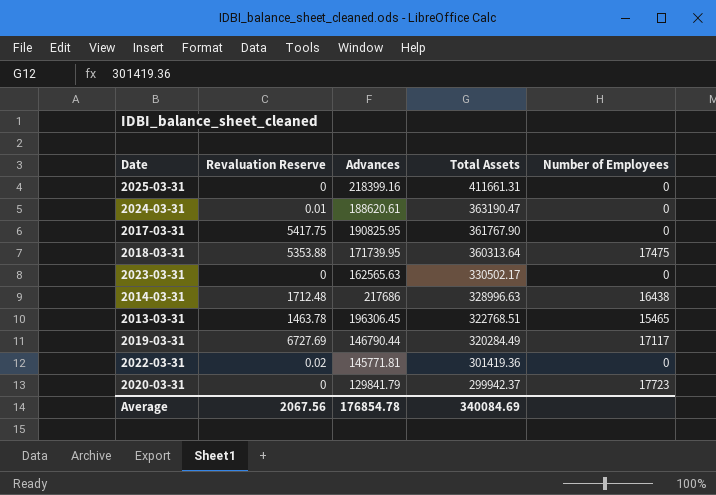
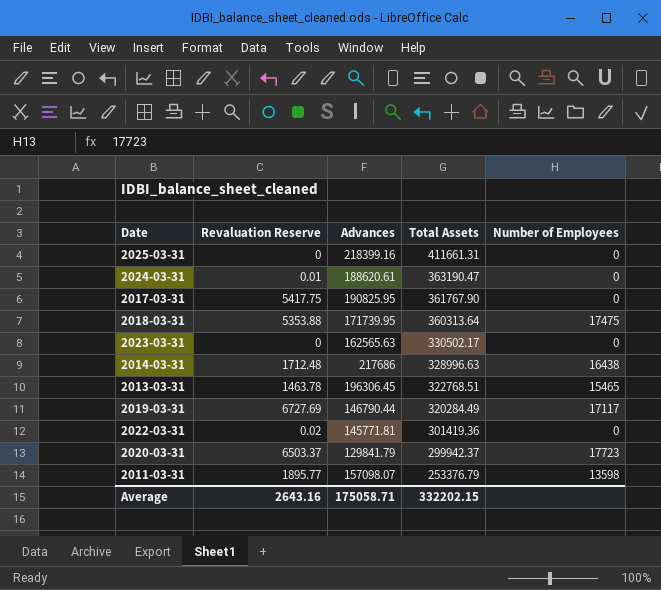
2020-03-31 | Revaluation Reserve: 0 -> 6503.37
row 2011-03-31: none -> 1895.77 | 157098.07 | 253376.79 | 13598
Average | Revaluation Reserve: 2067.56 -> 2643.16
Average | Advances: 176854.78 -> 175058.71
Average | Total Assets: 340084.69 -> 332202.15

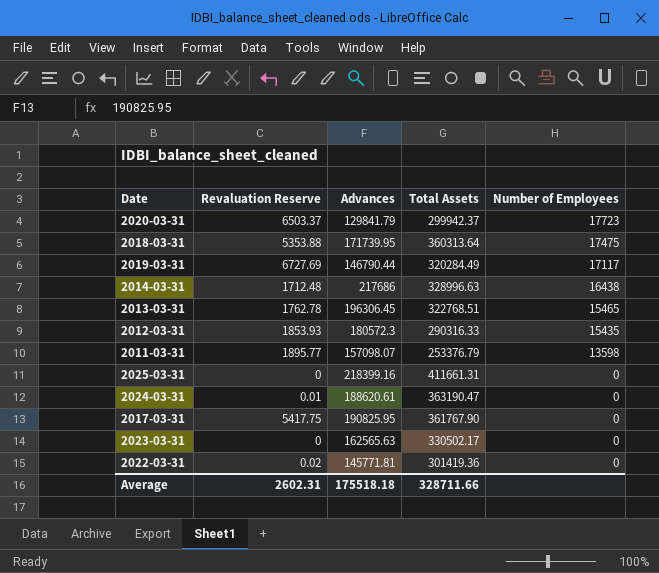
row order: Total Assets descending -> Number of Employees descending
2013-03-31 | Revaluation Reserve: 1463.78 -> 1762.78
row 2012-03-31: none -> 1853.93 | 180572.3 | 290316.33 | 15435
Average | Revaluation Reserve: 2643.16 -> 2602.31
Average | Advances: 175058.71 -> 175518.18
Average | Total Assets: 332202.15 -> 328711.66

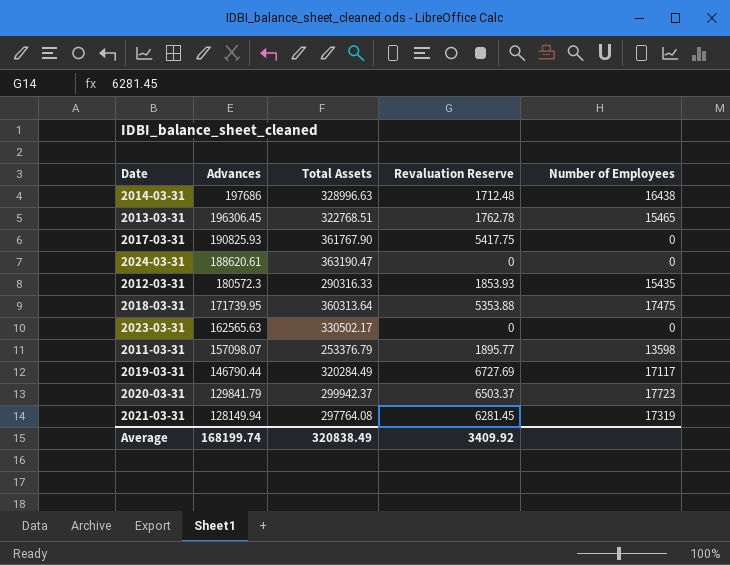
row order: Number of Employees descending -> Advances descending
column Revaluation Reserve | position: 2 -> 4
row 2025-03-31: 0 | 218399.16 | 411661.31 | 0 -> none
row 2022-03-31: 0.02 | 145771.81 | 301419.36 | 0 -> none
2014-03-31 | Advances: 217686 -> 197686
2017-03-31 | Advances: 190825.95 -> 190825.93
2024-03-31 | Revaluation Reserve: 0.01 -> 0
row 2021-03-31: none -> 128149.94 | 297764.08 | 6281.45 | 17319
Average | Advances: 175518.18 -> 168199.74
Average | Total Assets: 328711.66 -> 320838.49
Average | Revaluation Reserve: 2602.31 -> 3409.92

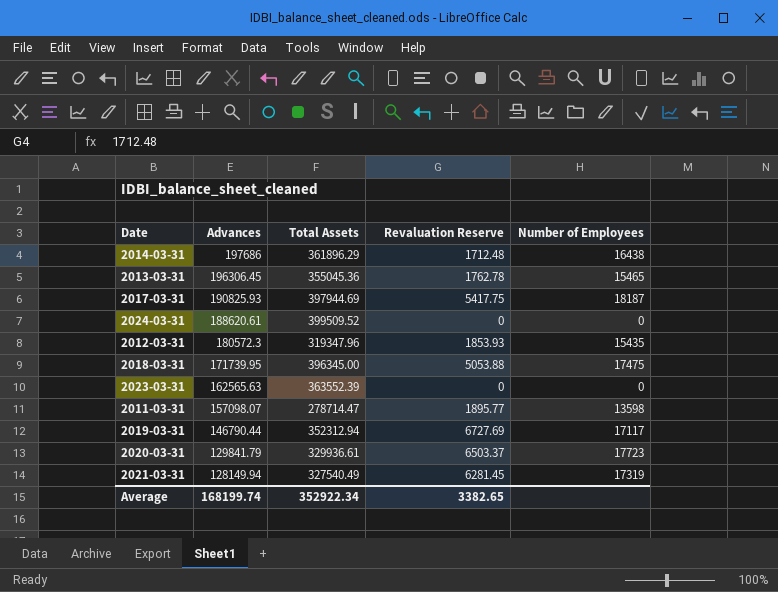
2014-03-31 | Total Assets: 328996.63 -> 361896.29
2013-03-31 | Total Assets: 322768.51 -> 355045.36
2017-03-31 | Total Assets: 361767.90 -> 397944.69
2017-03-31 | Number of Employees: 0 -> 18187
2024-03-31 | Total Assets: 363190.47 -> 399509.52
2012-03-31 | Total Assets: 290316.33 -> 319347.96
2018-03-31 | Total Assets: 360313.64 -> 396345.00
2018-03-31 | Revaluation Reserve: 5353.88 -> 5053.88
2023-03-31 | Total Assets: 330502.17 -> 363552.39
2011-03-31 | Total Assets: 253376.79 -> 278714.47
2019-03-31 | Total Assets: 320284.49 -> 352312.94
2020-03-31 | Total Assets: 299942.37 -> 329936.61
2021-03-31 | Total Assets: 297764.08 -> 327540.49
Average | Total Assets: 320838.49 -> 352922.34
Average | Revaluation Reserve: 3409.92 -> 3382.65

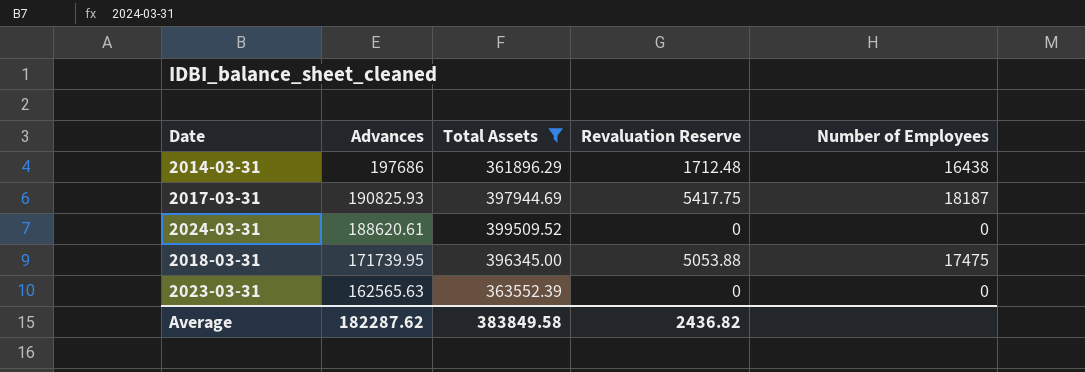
filter: none -> Total Assets >= 361896.29
Average | Advances: 168199.74 -> 182287.62
Average | Total Assets: 352922.34 -> 383849.58
Average | Revaluation Reserve: 3382.65 -> 2436.82

